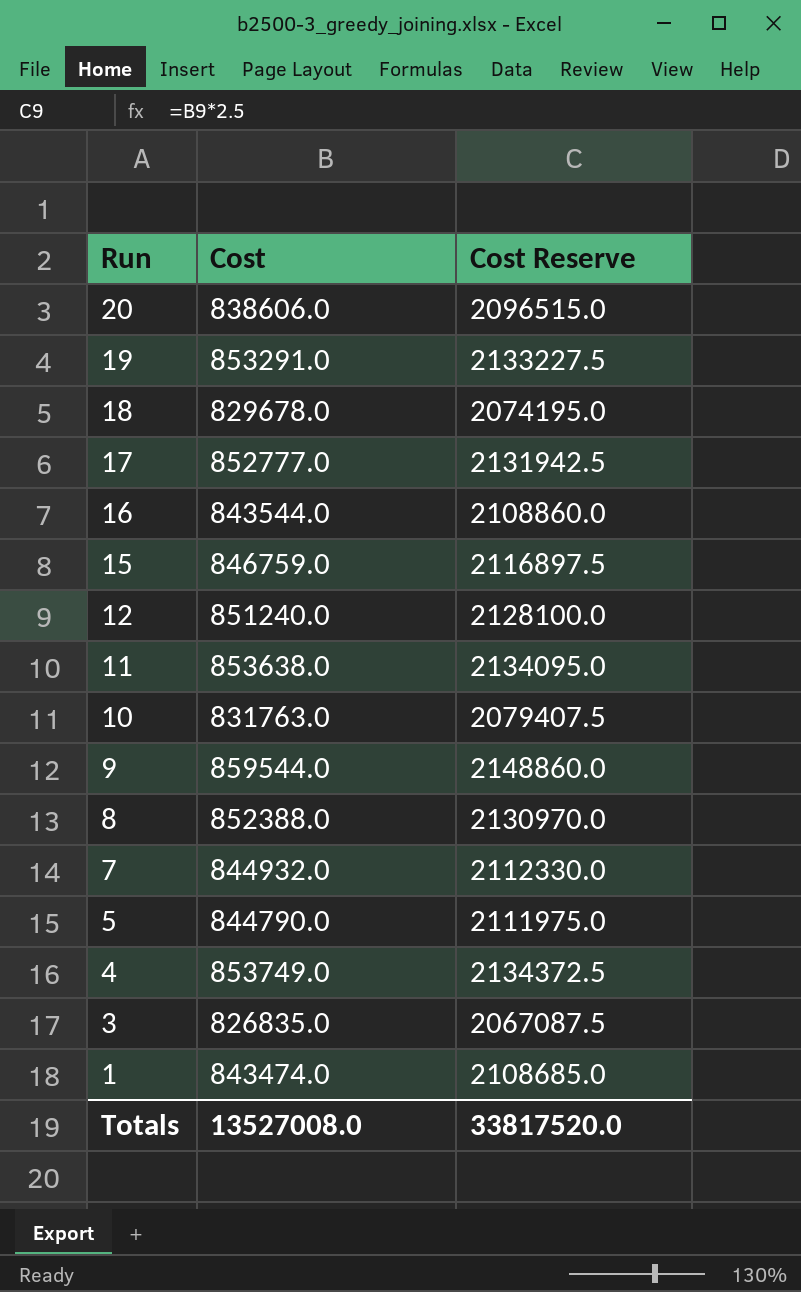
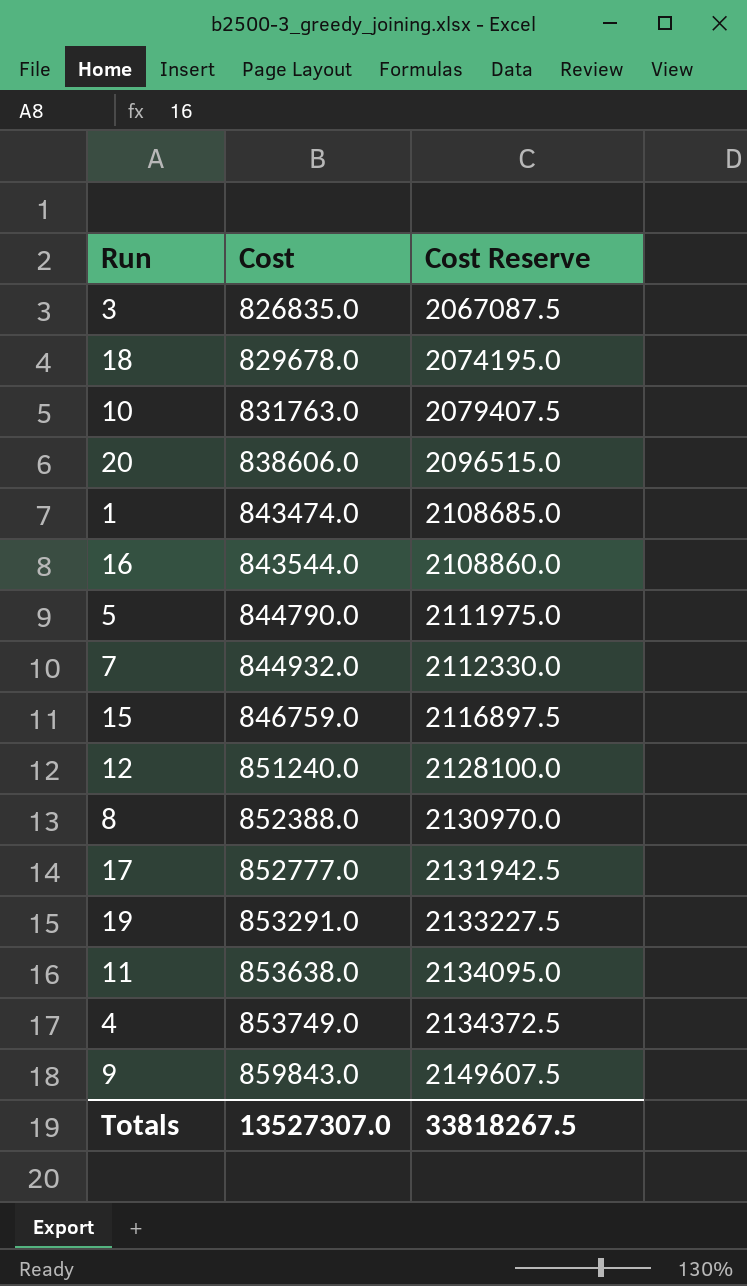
row order: Run descending -> Cost ascending
9 | Cost: 859544.0 -> 859843.0
9 | Cost Reserve: 2148860.0 -> 2149607.5
Totals | Cost: 13527008.0 -> 13527307.0
Totals | Cost Reserve: 33817520.0 -> 33818267.5

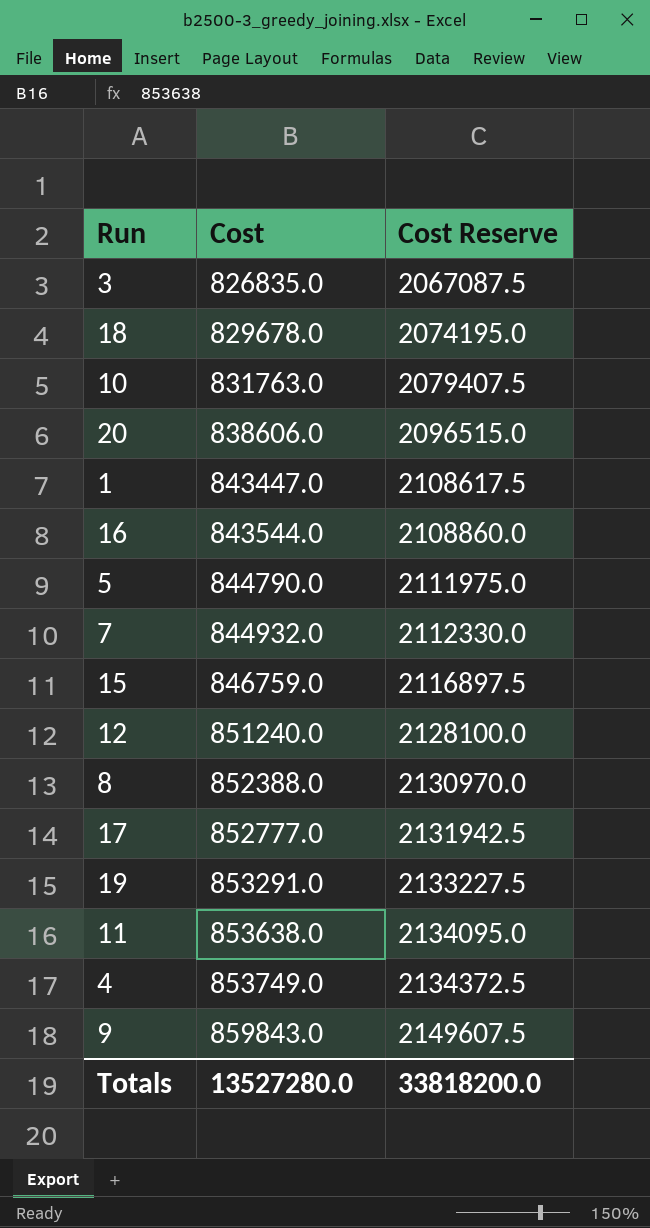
1 | Cost: 843474.0 -> 843447.0
1 | Cost Reserve: 2108685.0 -> 2108617.5
Totals | Cost: 13527307.0 -> 13527280.0
Totals | Cost Reserve: 33818267.5 -> 33818200.0

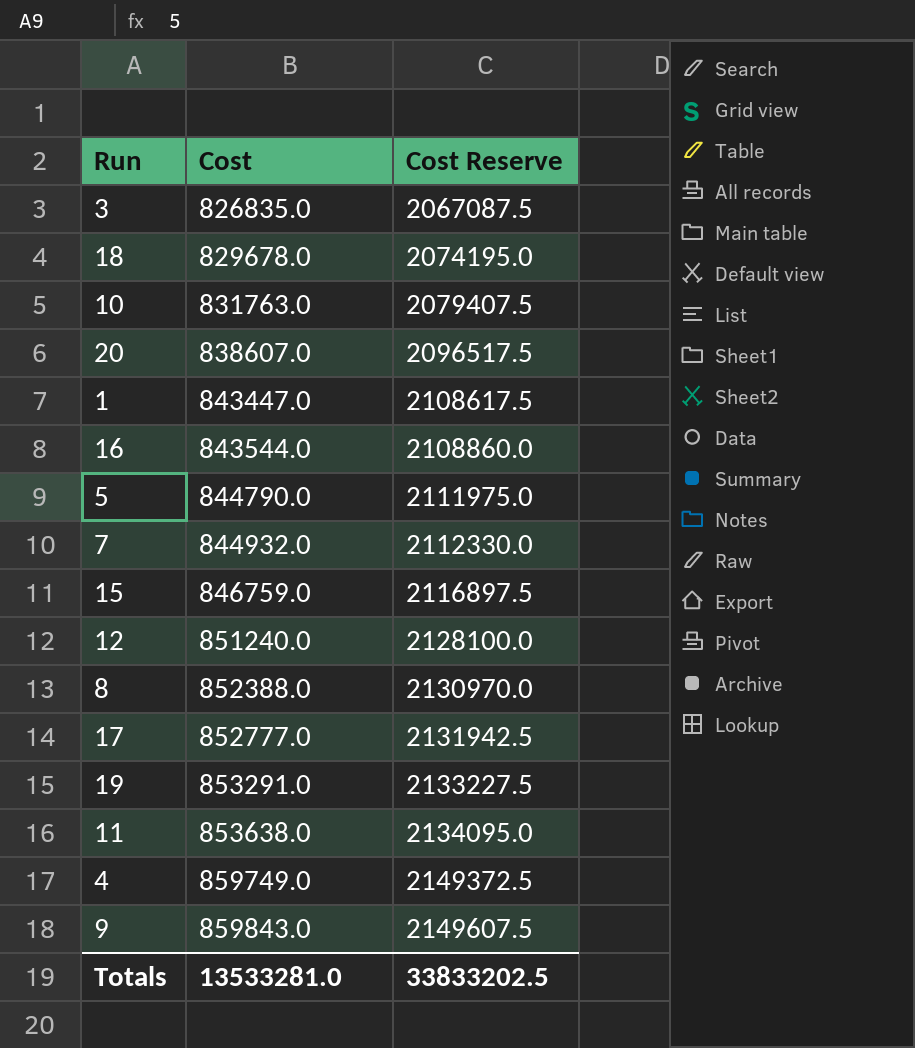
20 | Cost: 838606.0 -> 838607.0
20 | Cost Reserve: 2096515.0 -> 2096517.5
4 | Cost: 853749.0 -> 859749.0
4 | Cost Reserve: 2134372.5 -> 2149372.5
Totals | Cost: 13527280.0 -> 13533281.0
Totals | Cost Reserve: 33818200.0 -> 33833202.5

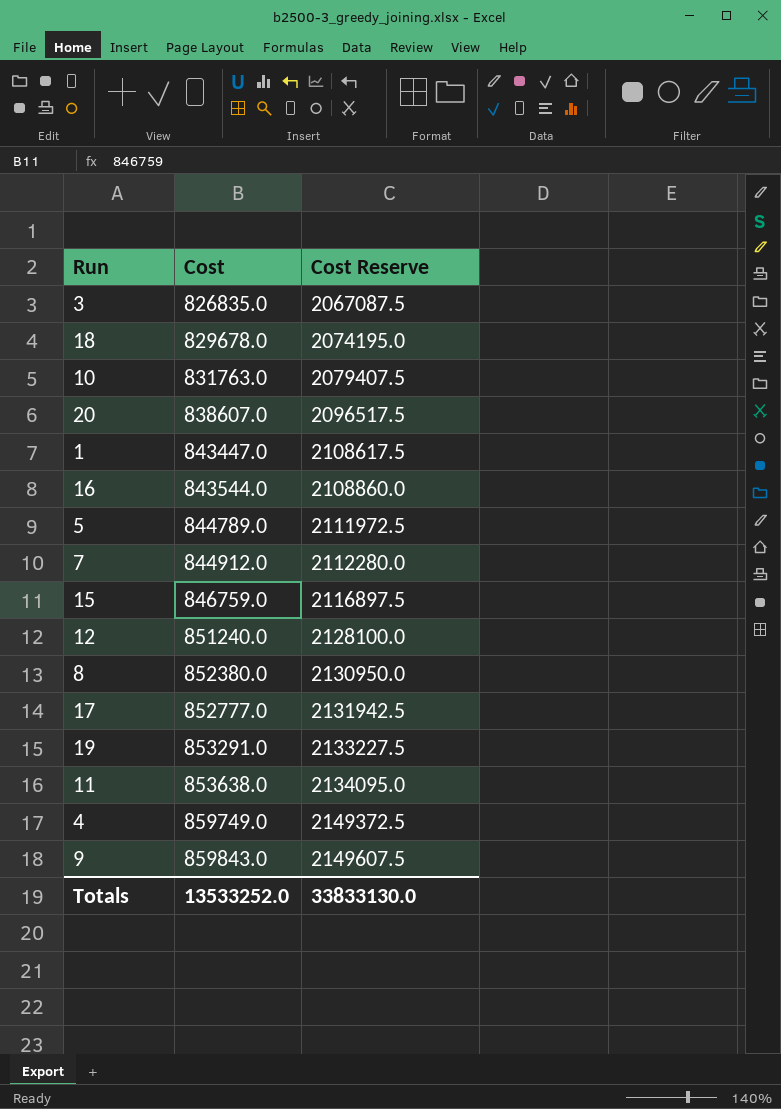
5 | Cost: 844790.0 -> 844789.0
5 | Cost Reserve: 2111975.0 -> 2111972.5
7 | Cost: 844932.0 -> 844912.0
7 | Cost Reserve: 2112330.0 -> 2112280.0
8 | Cost: 852388.0 -> 852380.0
8 | Cost Reserve: 2130970.0 -> 2130950.0
Totals | Cost: 13533281.0 -> 13533252.0
Totals | Cost Reserve: 33833202.5 -> 33833130.0

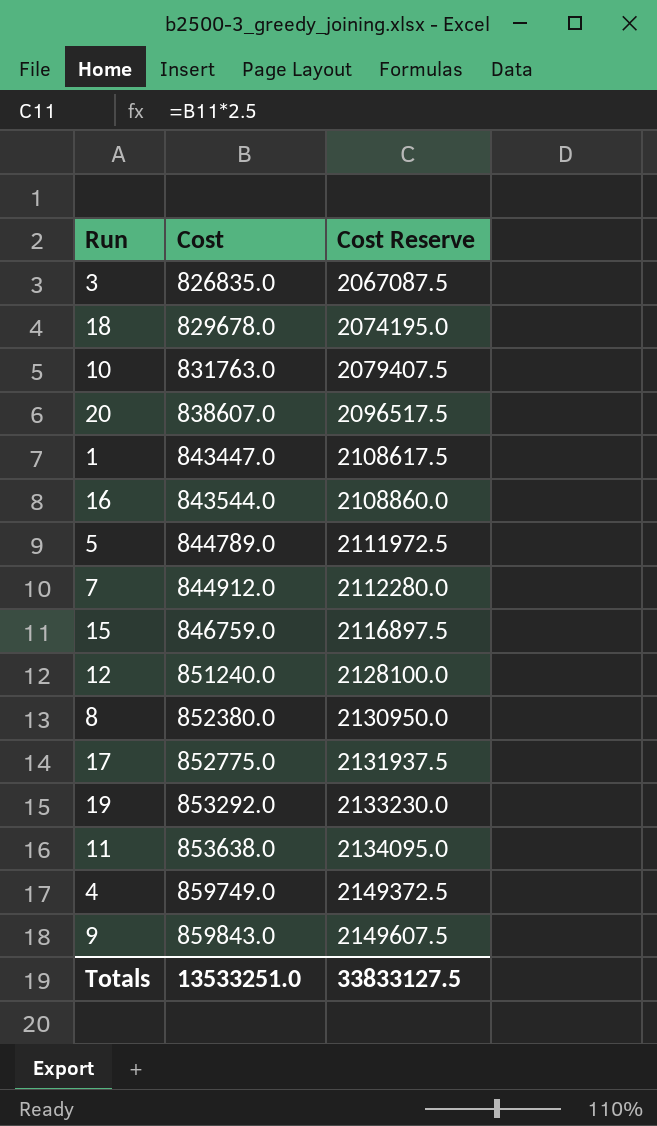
17 | Cost: 852777.0 -> 852775.0
17 | Cost Reserve: 2131942.5 -> 2131937.5
19 | Cost: 853291.0 -> 853292.0
19 | Cost Reserve: 2133227.5 -> 2133230.0
Totals | Cost: 13533252.0 -> 13533251.0
Totals | Cost Reserve: 33833130.0 -> 33833127.5

